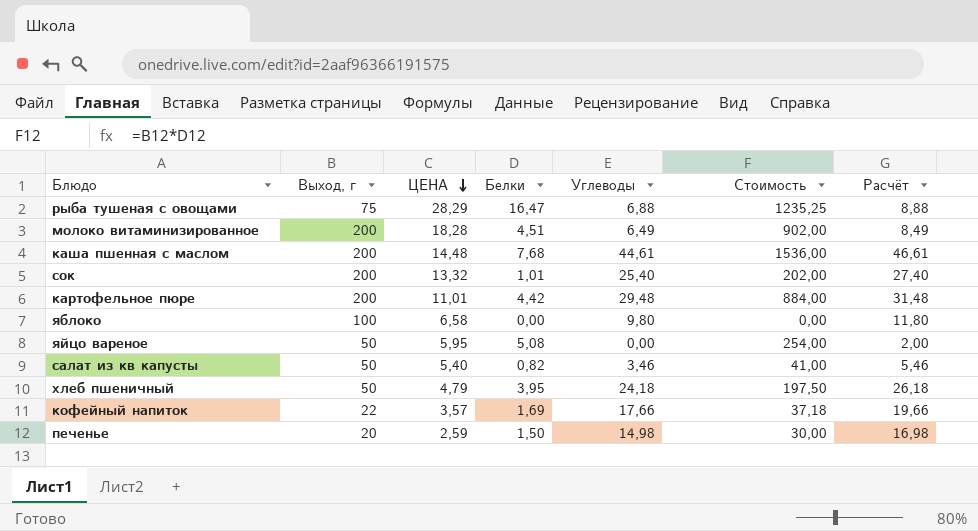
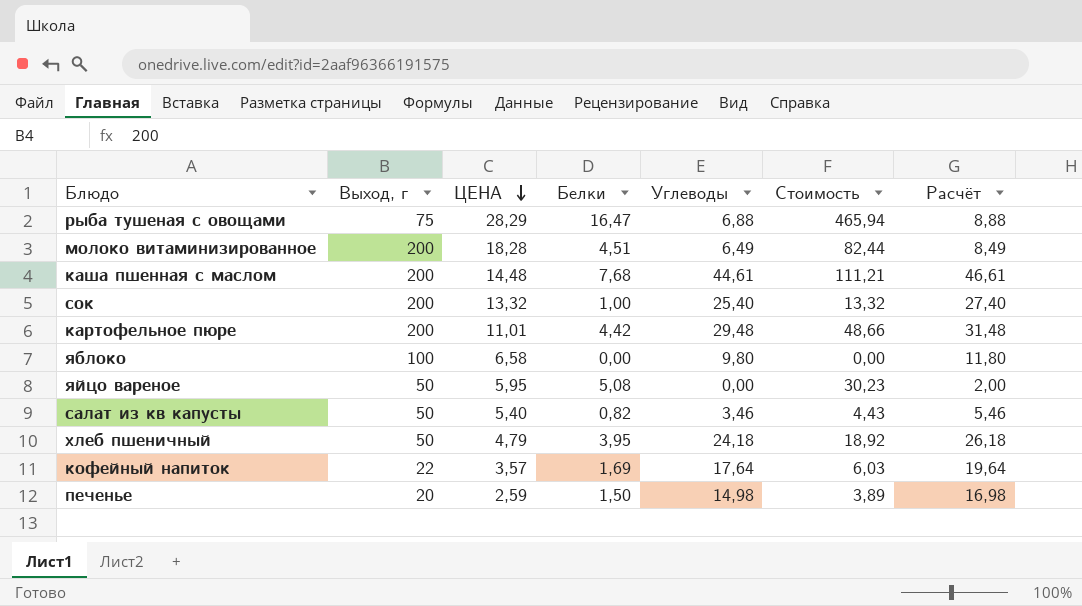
column Стоимость | formula: [Выход, г] * [Белки] -> [ЦЕНА] * [Белки]
сок | Белки: 1,01 -> 1,00
кофейный напиток | Углеводы: 17,66 -> 17,64
кофейный напиток | Расчёт: 19,66 -> 19,64

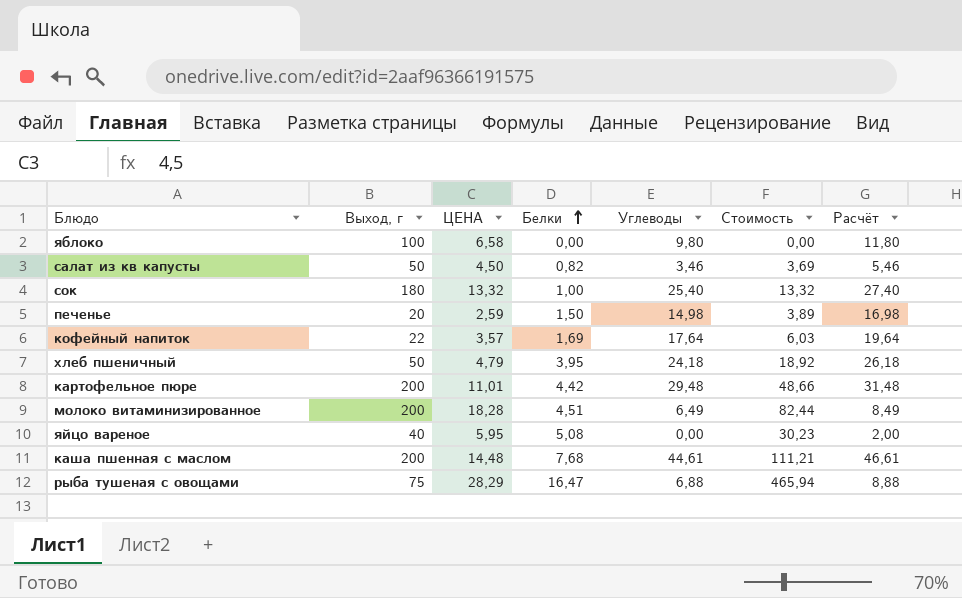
row order: ЦЕНА descending -> Белки ascending
салат из кв капусты | ЦЕНА: 5,40 -> 4,50
салат из кв капусты | Стоимость: 4,43 -> 3,69
сок | Выход, г: 200 -> 180
яйцо вареное | Выход, г: 50 -> 40

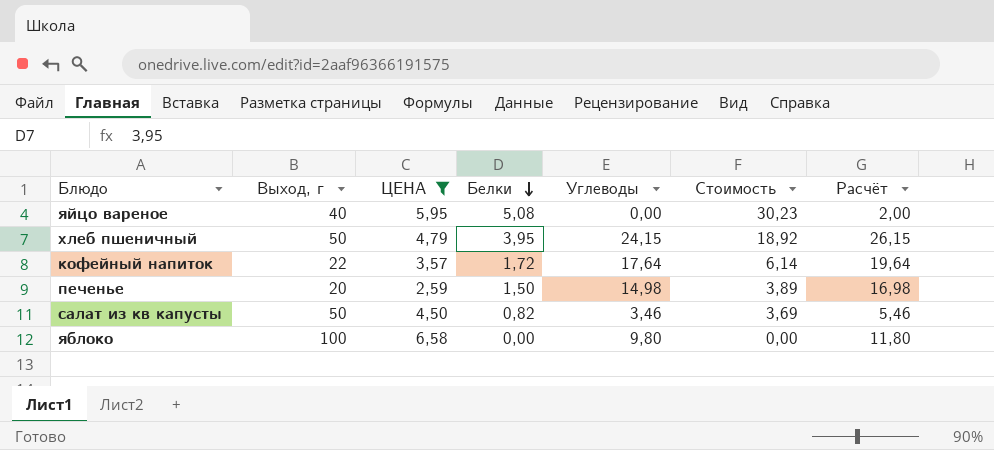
filter: none -> ЦЕНА <= 6,58
row order: Белки ascending -> Белки descending
хлеб пшеничный | Углеводы: 24,18 -> 24,15
хлеб пшеничный | Расчёт: 26,18 -> 26,15
кофейный напиток | Белки: 1,69 -> 1,72
кофейный напиток | Стоимость: 6,03 -> 6,14

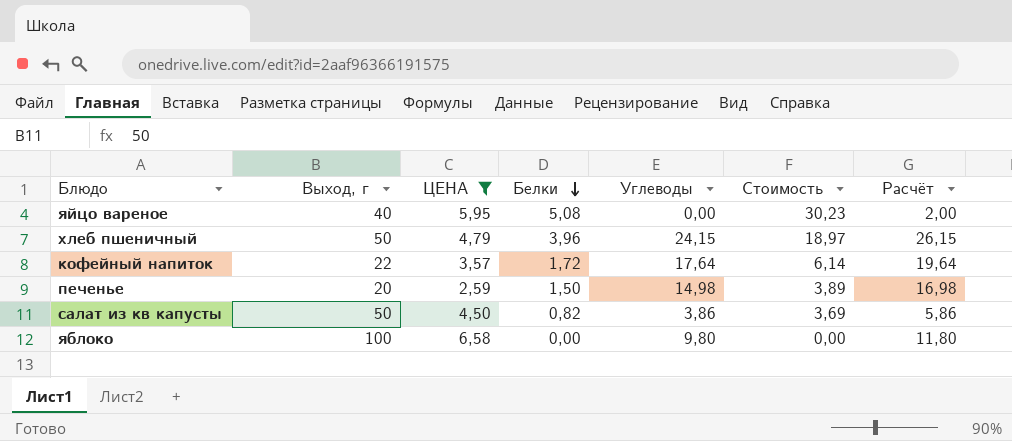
хлеб пшеничный | Белки: 3,95 -> 3,96
хлеб пшеничный | Стоимость: 18,92 -> 18,97
салат из кв капусты | Углеводы: 3,46 -> 3,86
салат из кв капусты | Расчёт: 5,46 -> 5,86

